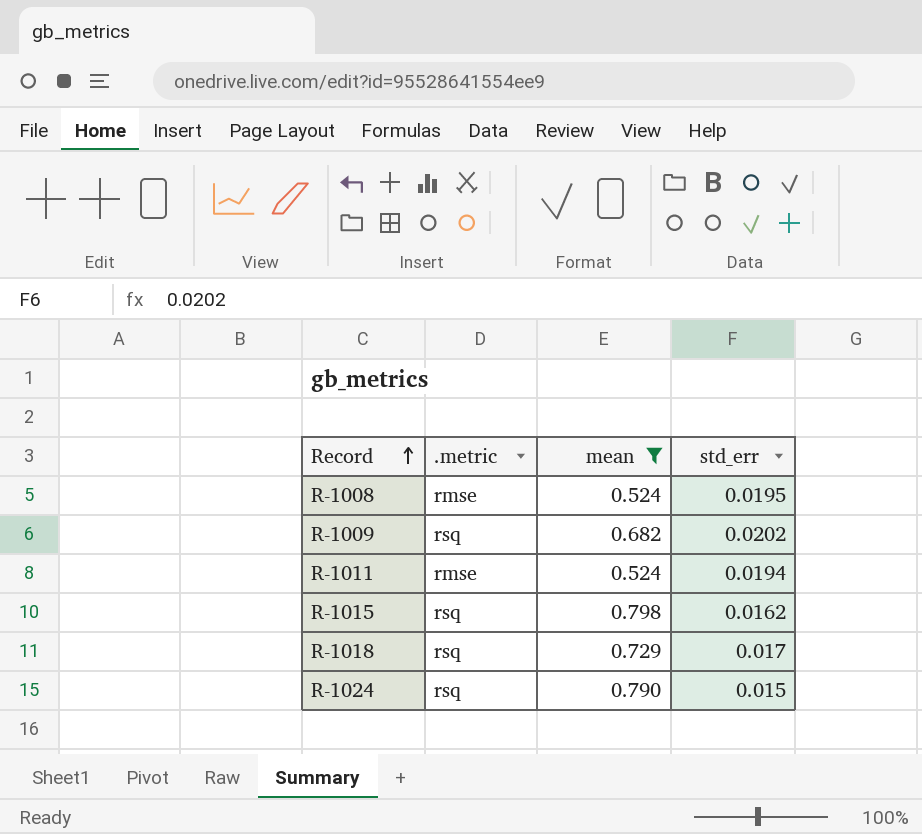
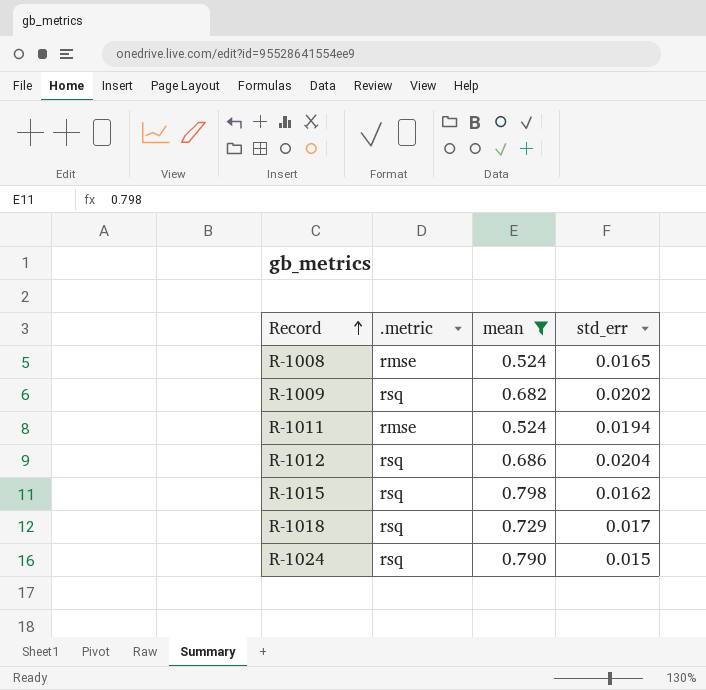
R-1008 | std_err: 0.0195 -> 0.0165
row R-1012: none -> rsq | 0.686 | 0.0204

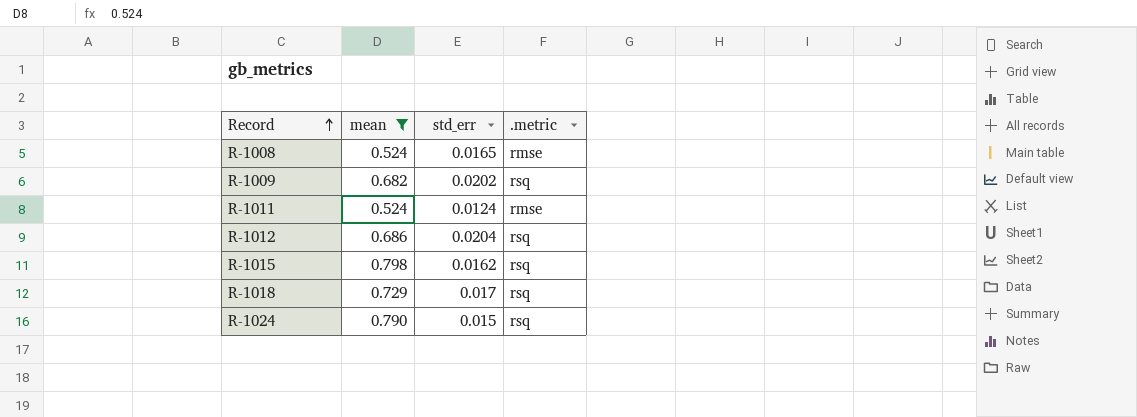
column .metric | position: 2 -> 4
R-1011 | std_err: 0.0194 -> 0.0124

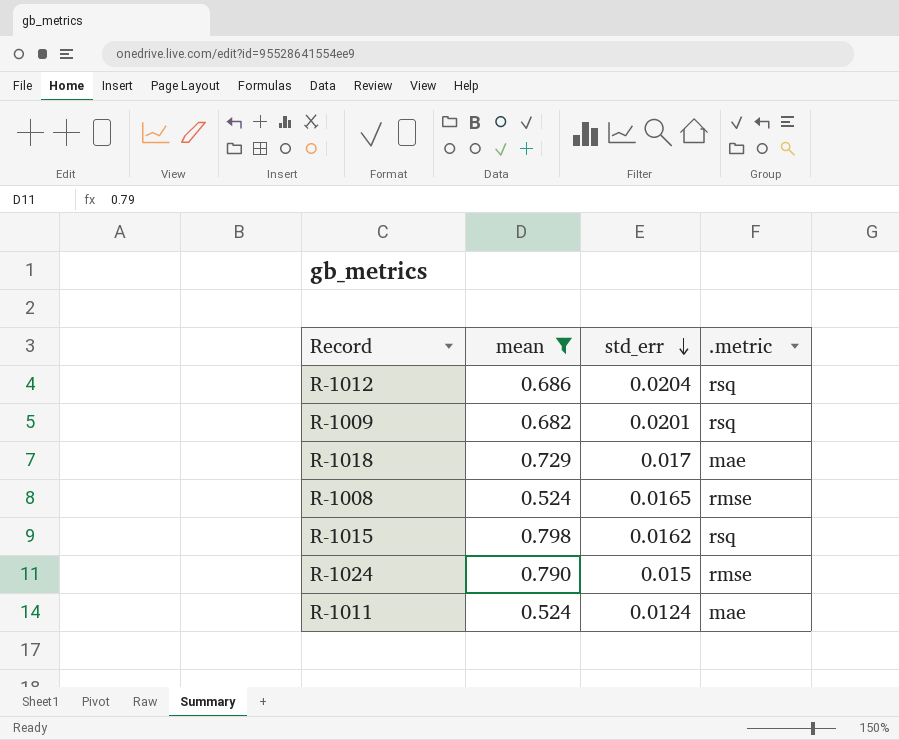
row order: Record ascending -> std_err descending
R-1009 | std_err: 0.0202 -> 0.0201
R-1018 | .metric: rsq -> mae
R-1024 | .metric: rsq -> rmse
R-1011 | .metric: rmse -> mae

